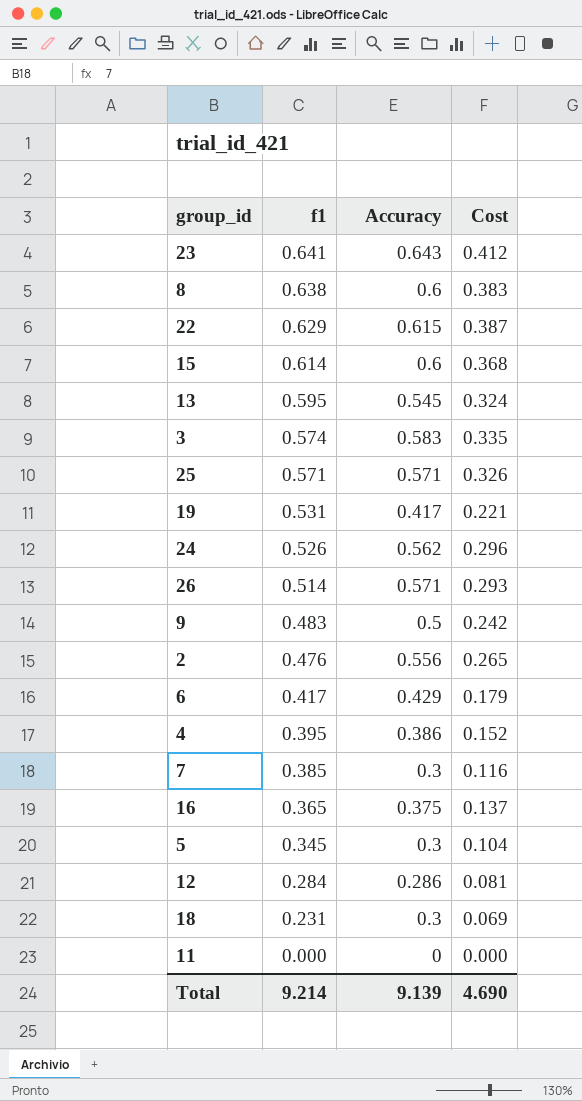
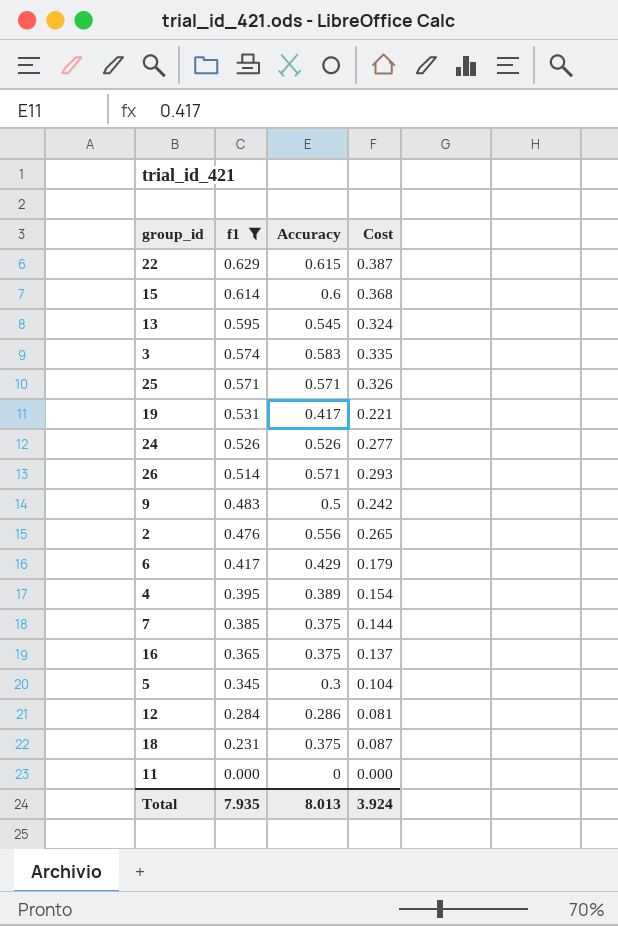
filter: none -> f1 <= 0.629
24 | Accuracy: 0.562 -> 0.526
24 | Cost: 0.296 -> 0.277
4 | Accuracy: 0.386 -> 0.389
4 | Cost: 0.152 -> 0.154
7 | Accuracy: 0.3 -> 0.375
7 | Cost: 0.116 -> 0.144
18 | Accuracy: 0.3 -> 0.375
18 | Cost: 0.069 -> 0.087
Total | f1: 9.214 -> 7.935
Total | Accuracy: 9.139 -> 8.013
Total | Cost: 4.690 -> 3.924

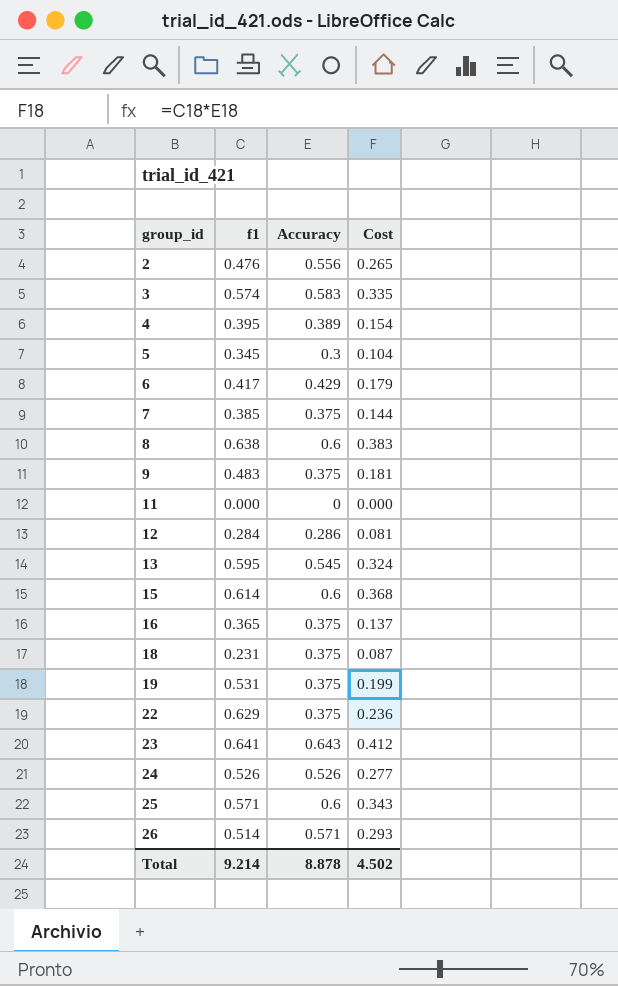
filter: f1 <= 0.629 -> none
row order: f1 descending -> group_id ascending
9 | Accuracy: 0.5 -> 0.375
9 | Cost: 0.242 -> 0.181
19 | Accuracy: 0.417 -> 0.375
19 | Cost: 0.221 -> 0.199
22 | Accuracy: 0.615 -> 0.375
22 | Cost: 0.387 -> 0.236
25 | Accuracy: 0.571 -> 0.6
25 | Cost: 0.326 -> 0.343
Total | f1: 7.935 -> 9.214
Total | Accuracy: 8.013 -> 8.878
Total | Cost: 3.924 -> 4.502

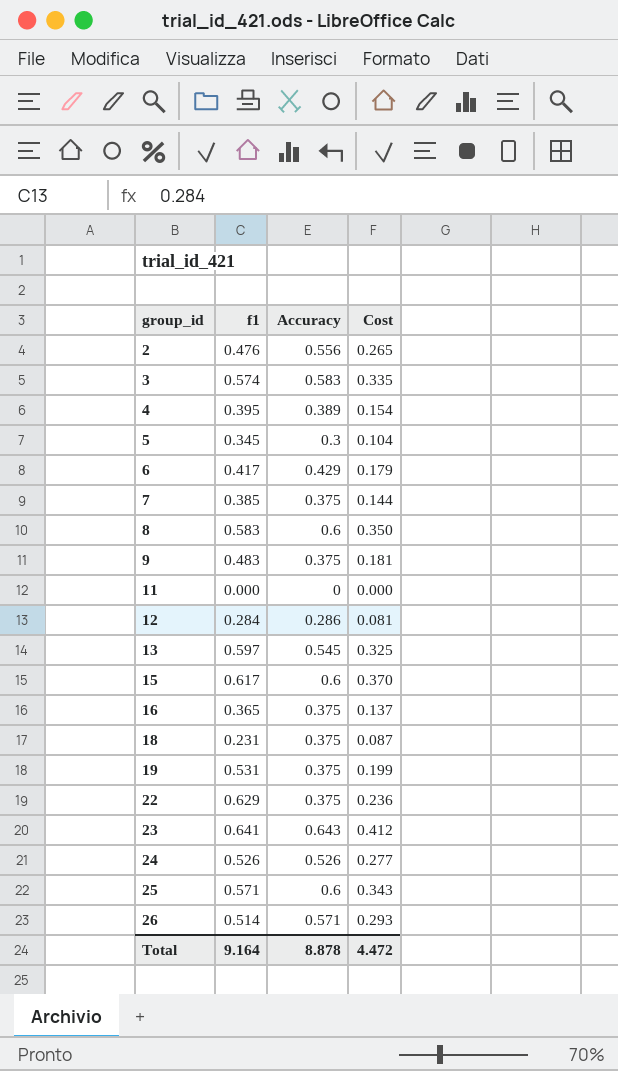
8 | f1: 0.638 -> 0.583
8 | Cost: 0.383 -> 0.350
13 | f1: 0.595 -> 0.597
13 | Cost: 0.324 -> 0.325
15 | f1: 0.614 -> 0.617
15 | Cost: 0.368 -> 0.370
Total | f1: 9.214 -> 9.164
Total | Cost: 4.502 -> 4.472

